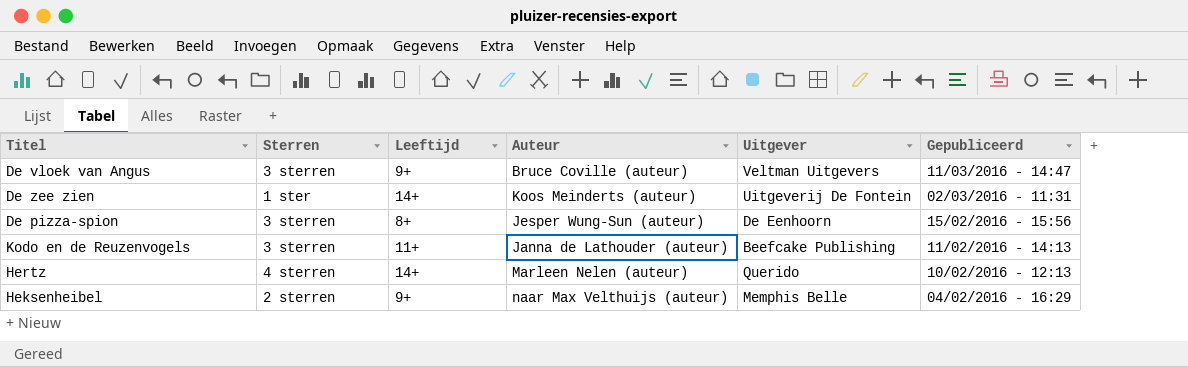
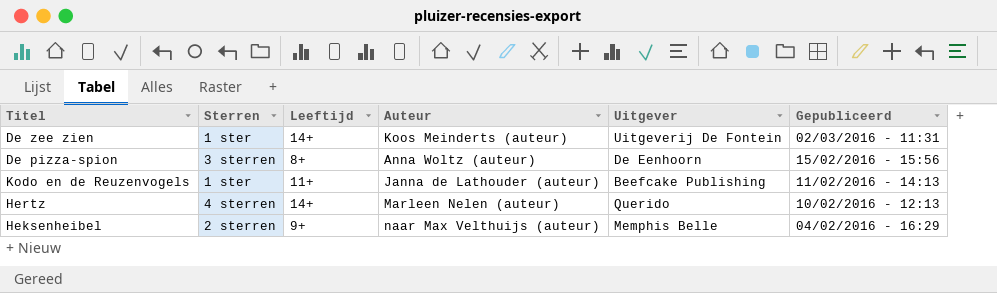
row De vloek van Angus: 3 sterren | 9+ | Bruce Coville (auteur) | Veltman Uitgevers | 11/03/2016 - 14:47 -> none
De pizza-spion | Auteur: Jesper Wung-Sun (auteur) -> Anna Woltz (auteur)
Kodo en de Reuzenvogels | Sterren: 3 sterren -> 1 ster

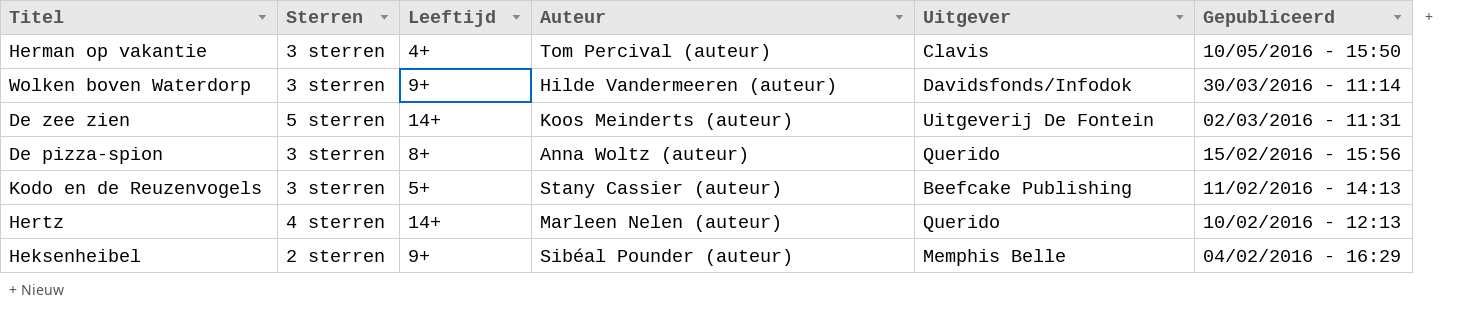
row Herman op vakantie: none -> 3 sterren | 4+ | Tom Percival (auteur) | Clavis | 10/05/2016 - 15:50
row Wolken boven Waterdorp: none -> 3 sterren | 9+ | Hilde Vandermeeren (auteur) | Davidsfonds/Infodok | 30/03/2016 - 11:14
De zee zien | Sterren: 1 ster -> 5 sterren
De pizza-spion | Uitgever: De Eenhoorn -> Querido
Kodo en de Reuzenvogels | Sterren: 1 ster -> 3 sterren
Kodo en de Reuzenvogels | Leeftijd: 11+ -> 5+
Kodo en de Reuzenvogels | Auteur: Janna de Lathouder (auteur) -> Stany Cassier (auteur)
Heksenheibel | Auteur: naar Max Velthuijs (auteur) -> Sibéal Pounder (auteur)

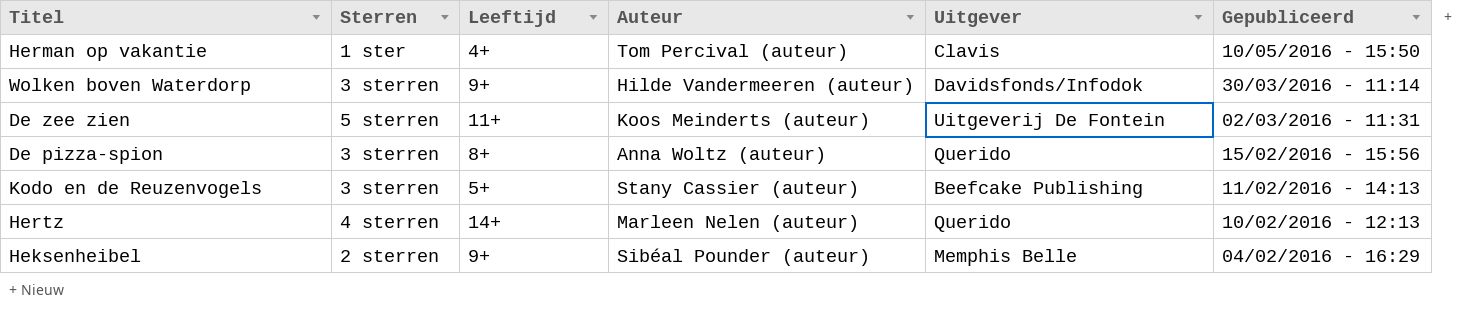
Herman op vakantie | Sterren: 3 sterren -> 1 ster
De zee zien | Leeftijd: 14+ -> 11+

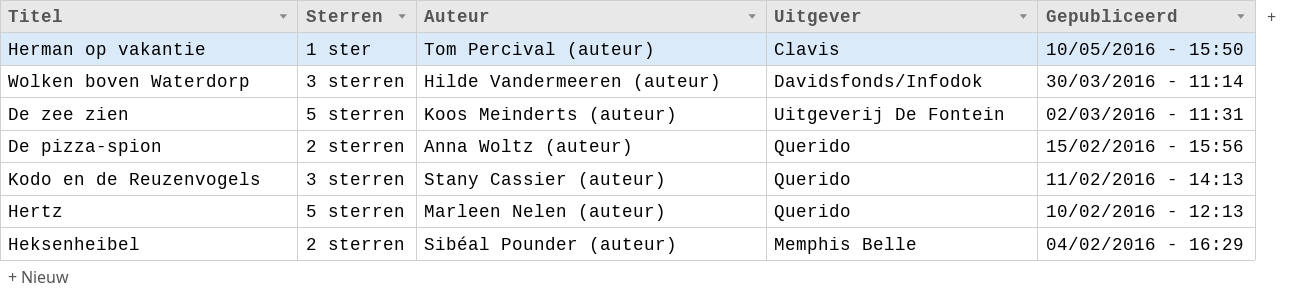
column Leeftijd | position: 3 -> none
De pizza-spion | Sterren: 3 sterren -> 2 sterren
Kodo en de Reuzenvogels | Uitgever: Beefcake Publishing -> Querido
Hertz | Sterren: 4 sterren -> 5 sterren

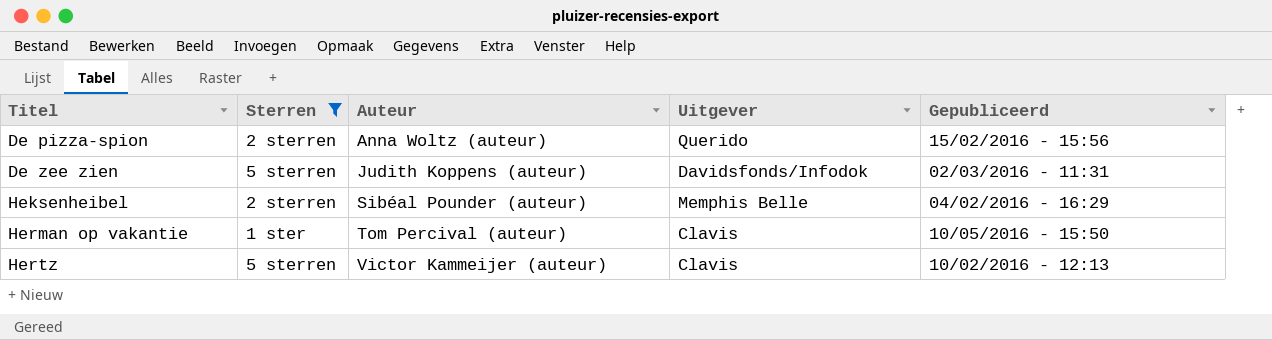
filter: none -> Sterren != 3 sterren
row order: Gepubliceerd descending -> Titel ascending
De zee zien | Auteur: Koos Meinderts (auteur) -> Judith Koppens (auteur)
De zee zien | Uitgever: Uitgeverij De Fontein -> Davidsfonds/Infodok
Hertz | Auteur: Marleen Nelen (auteur) -> Victor Kammeijer (auteur)
Hertz | Uitgever: Querido -> Clavis

